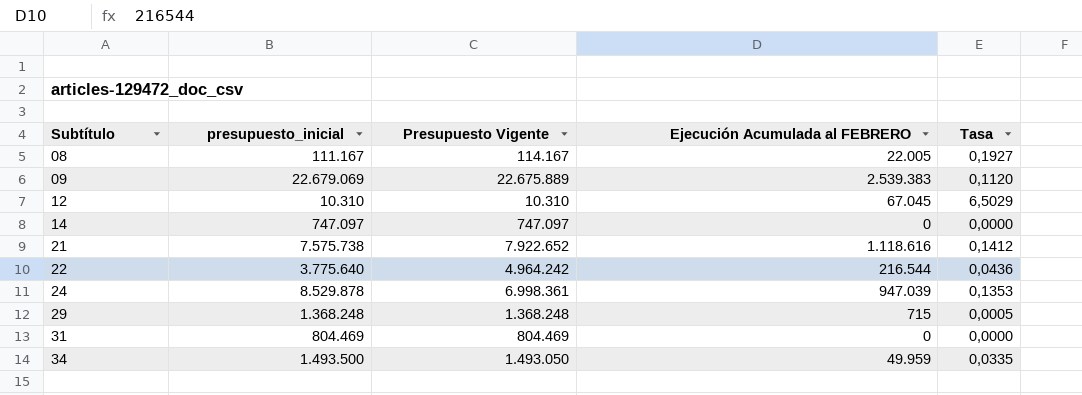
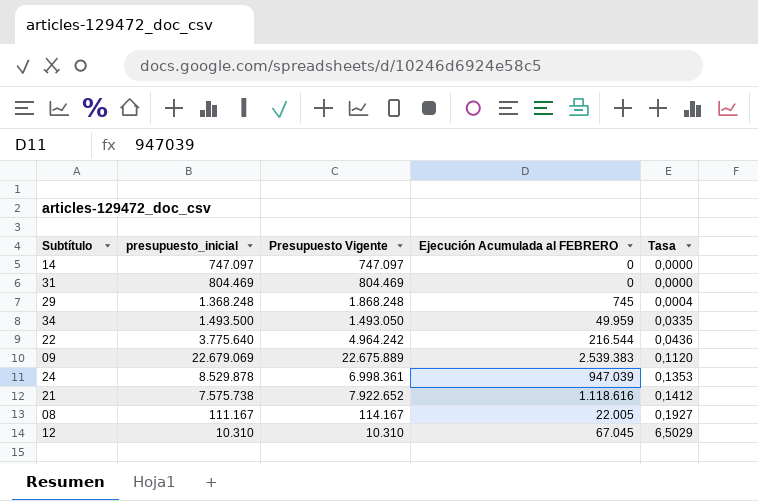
row order: Subtítulo ascending -> Tasa ascending
29 | Presupuesto Vigente: 1.368.248 -> 1.868.248
29 | Ejecución Acumulada al FEBRERO: 715 -> 745
29 | Tasa: 0,0005 -> 0,0004

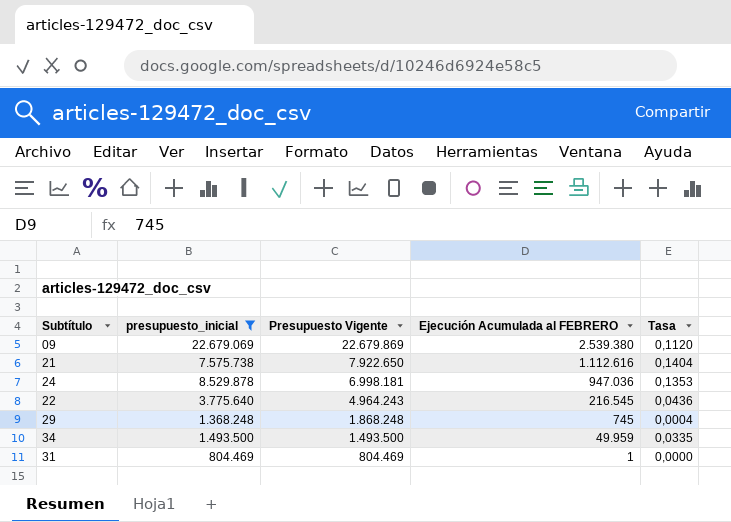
filter: none -> presupuesto_inicial >= 804.469
row order: Tasa ascending -> Presupuesto Vigente descending
09 | Presupuesto Vigente: 22.675.889 -> 22.679.869
09 | Ejecución Acumulada al FEBRERO: 2.539.383 -> 2.539.380
21 | Presupuesto Vigente: 7.922.652 -> 7.922.650
21 | Ejecución Acumulada al FEBRERO: 1.118.616 -> 1.112.616
21 | Tasa: 0,1412 -> 0,1404
24 | Presupuesto Vigente: 6.998.361 -> 6.998.181
24 | Ejecución Acumulada al FEBRERO: 947.039 -> 947.036
22 | Presupuesto Vigente: 4.964.242 -> 4.964.243
22 | Ejecución Acumulada al FEBRERO: 216.544 -> 216.545
34 | Presupuesto Vigente: 1.493.050 -> 1.493.500
31 | Ejecución Acumulada al FEBRERO: 0 -> 1

